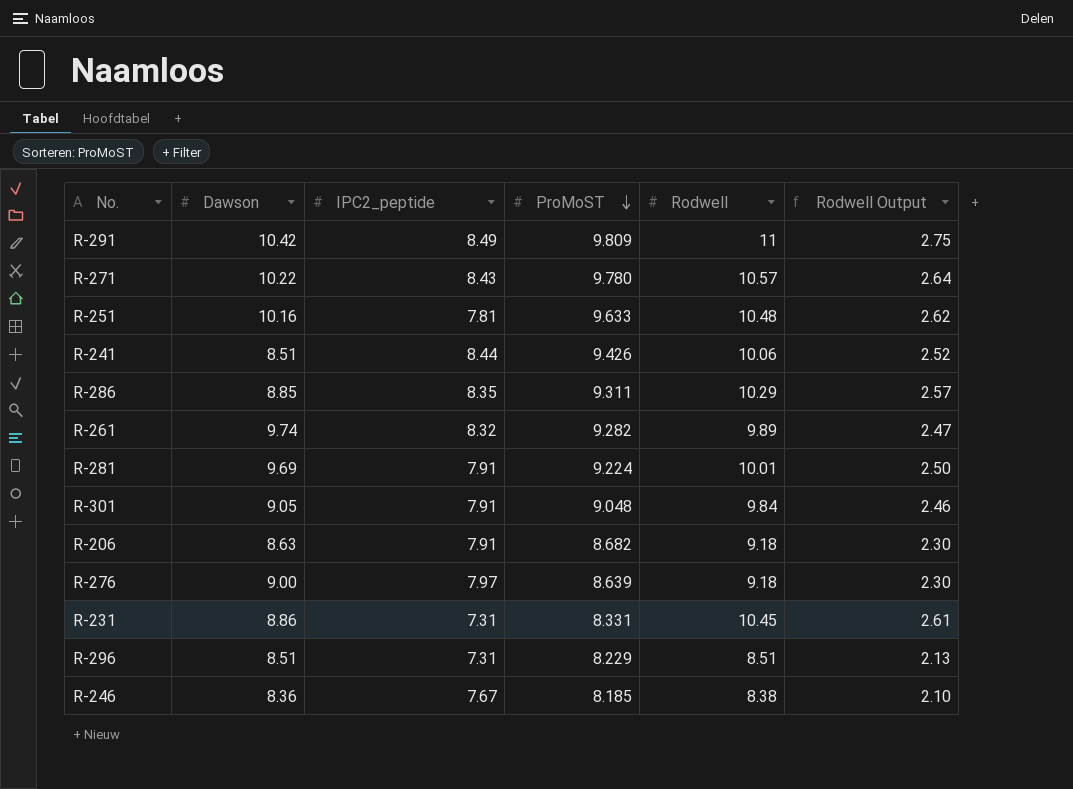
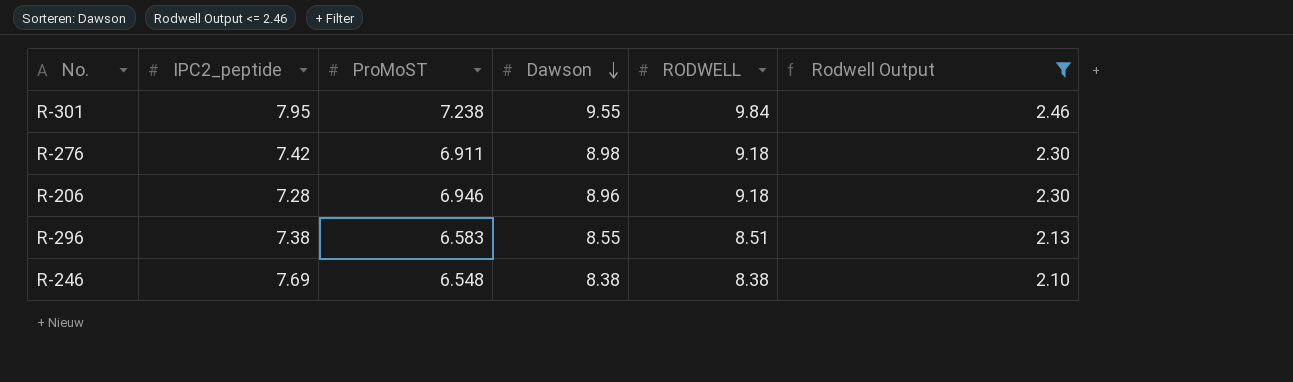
filter: none -> Rodwell Output <= 2.46
row order: ProMoST descending -> Dawson descending
column Dawson | position: 2 -> 4
column name: Rodwell -> RODWELL
R-301 | IPC2_peptide: 7.91 -> 7.95
R-301 | ProMoST: 9.048 -> 7.238
R-301 | Dawson: 9.05 -> 9.55
R-276 | IPC2_peptide: 7.97 -> 7.42
R-276 | ProMoST: 8.639 -> 6.911
R-276 | Dawson: 9.00 -> 8.98
R-206 | IPC2_peptide: 7.91 -> 7.28
R-206 | ProMoST: 8.682 -> 6.946
R-206 | Dawson: 8.63 -> 8.96
R-296 | IPC2_peptide: 7.31 -> 7.38
R-296 | ProMoST: 8.229 -> 6.583
R-296 | Dawson: 8.51 -> 8.55
R-246 | IPC2_peptide: 7.67 -> 7.69
R-246 | ProMoST: 8.185 -> 6.548
R-246 | Dawson: 8.36 -> 8.38

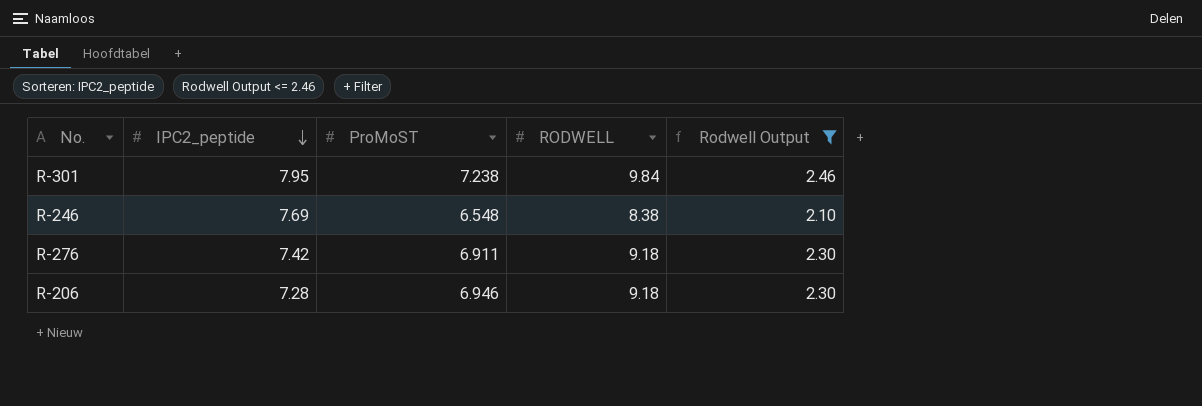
row order: Dawson descending -> IPC2_peptide descending
column Dawson | position: 4 -> none
row R-296: 7.38 | 6.583 | 8.55 | 8.51 | 2.13 -> none

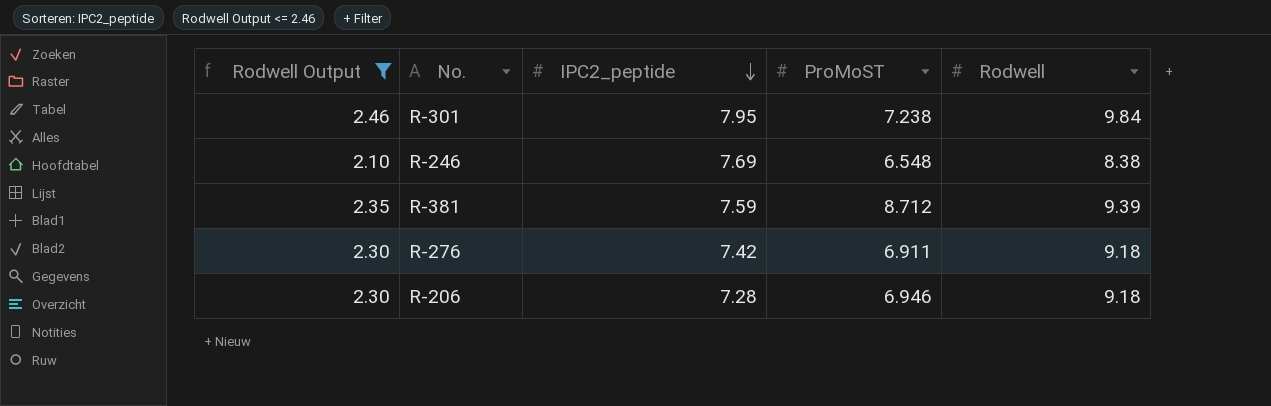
column Rodwell Output | position: 5 -> 1
column name: RODWELL -> Rodwell
row R-381: none -> 2.35 | 7.59 | 8.712 | 9.39

